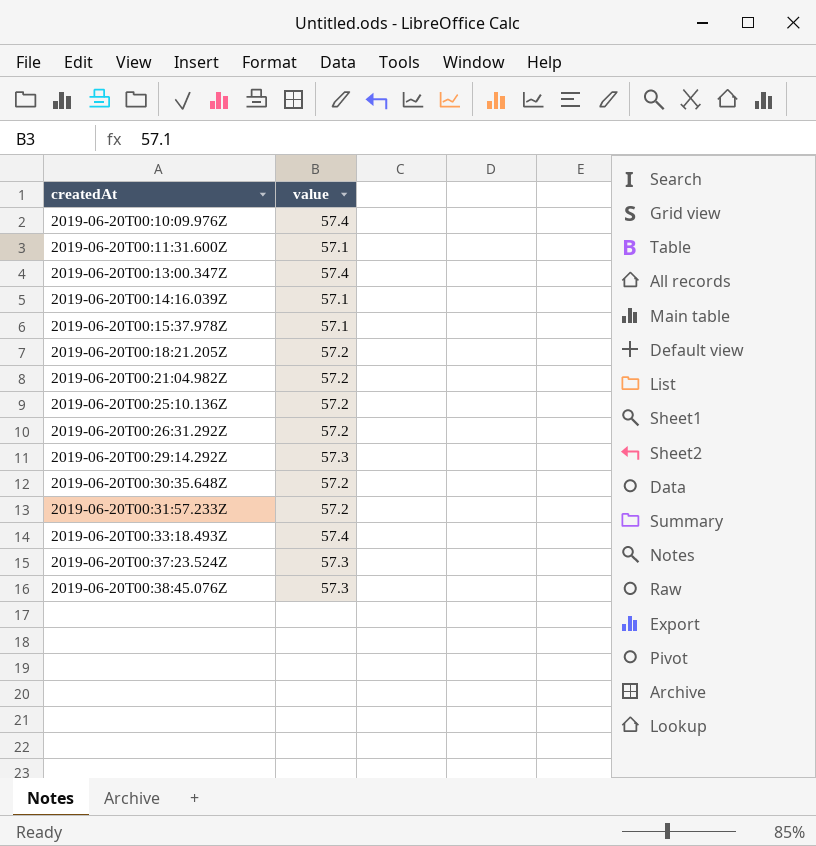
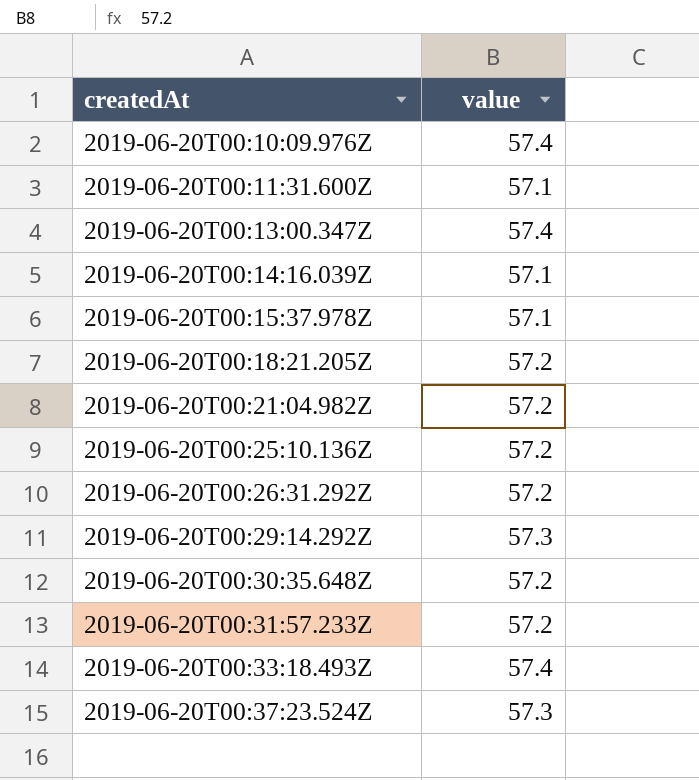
row 2019-06-20T00:38:45.076Z: 57.3 -> none

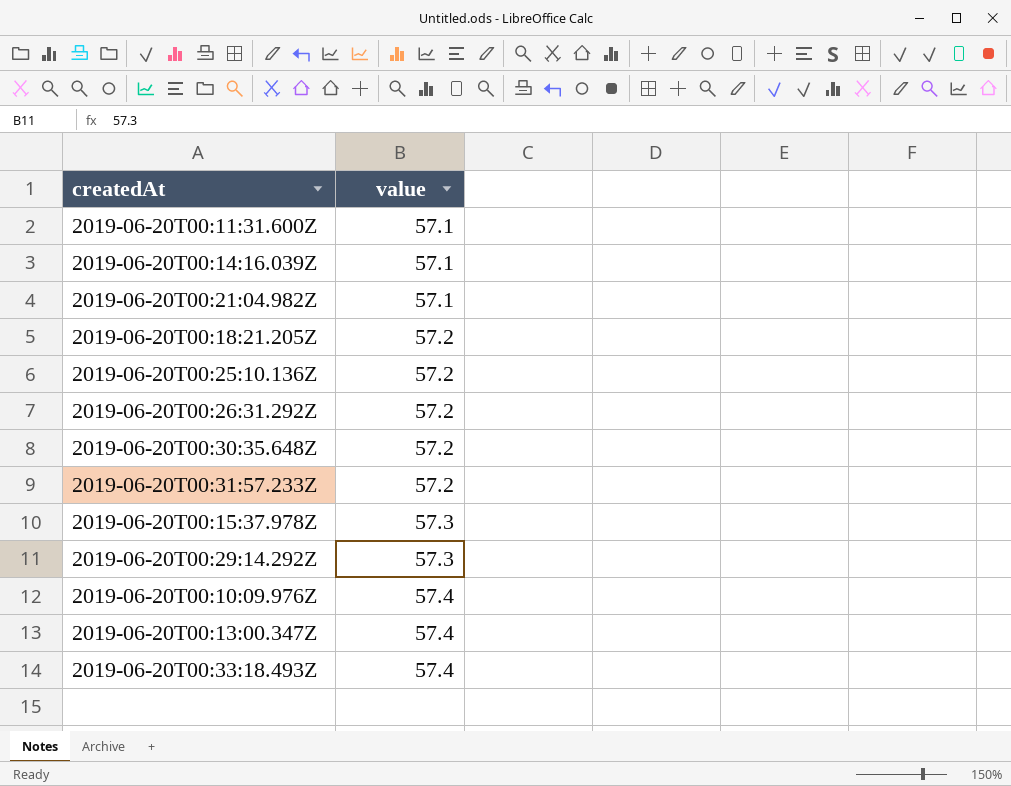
row order: createdAt ascending -> value ascending
row 2019-06-20T00:37:23.524Z: 57.3 -> none
2019-06-20T00:21:04.982Z | value: 57.2 -> 57.1
2019-06-20T00:15:37.978Z | value: 57.1 -> 57.3

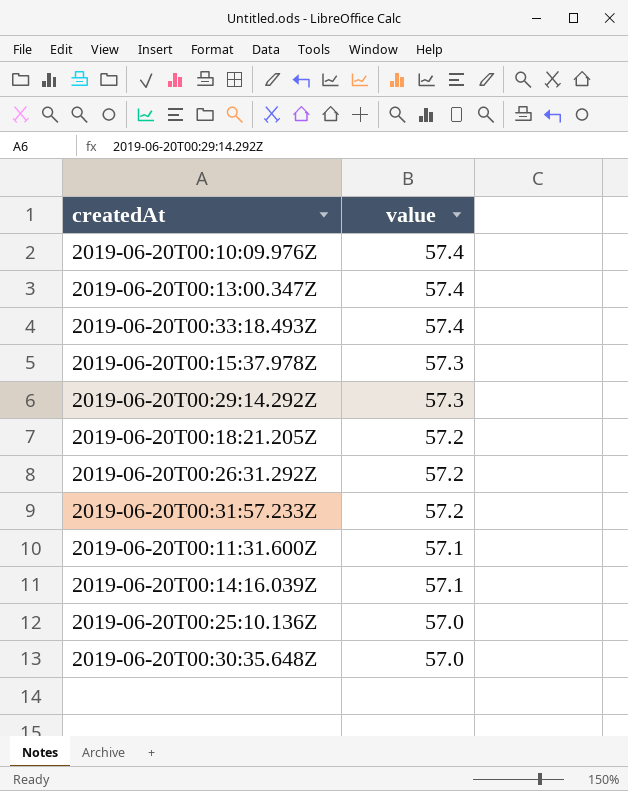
row order: value ascending -> value descending
row 2019-06-20T00:21:04.982Z: 57.1 -> none
2019-06-20T00:25:10.136Z | value: 57.2 -> 57.0
2019-06-20T00:30:35.648Z | value: 57.2 -> 57.0

